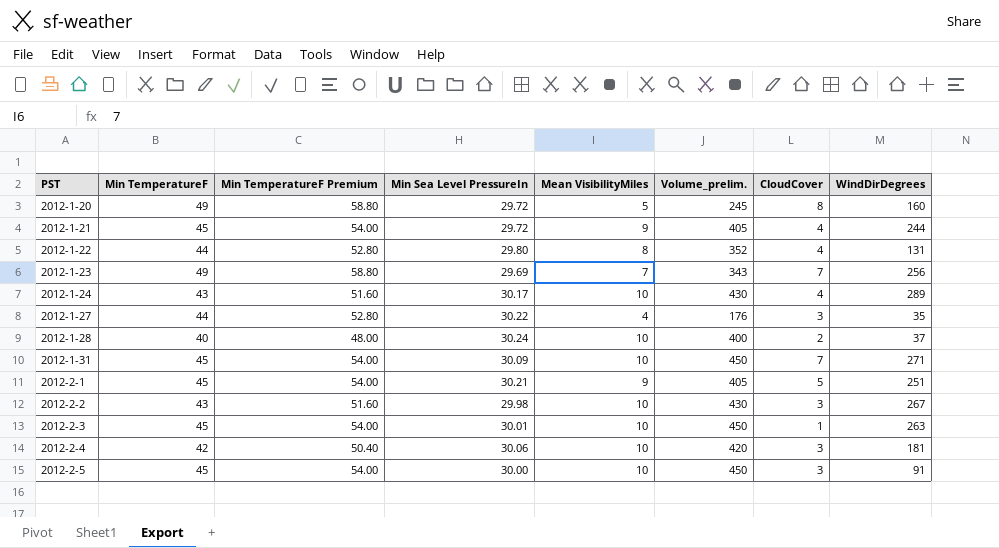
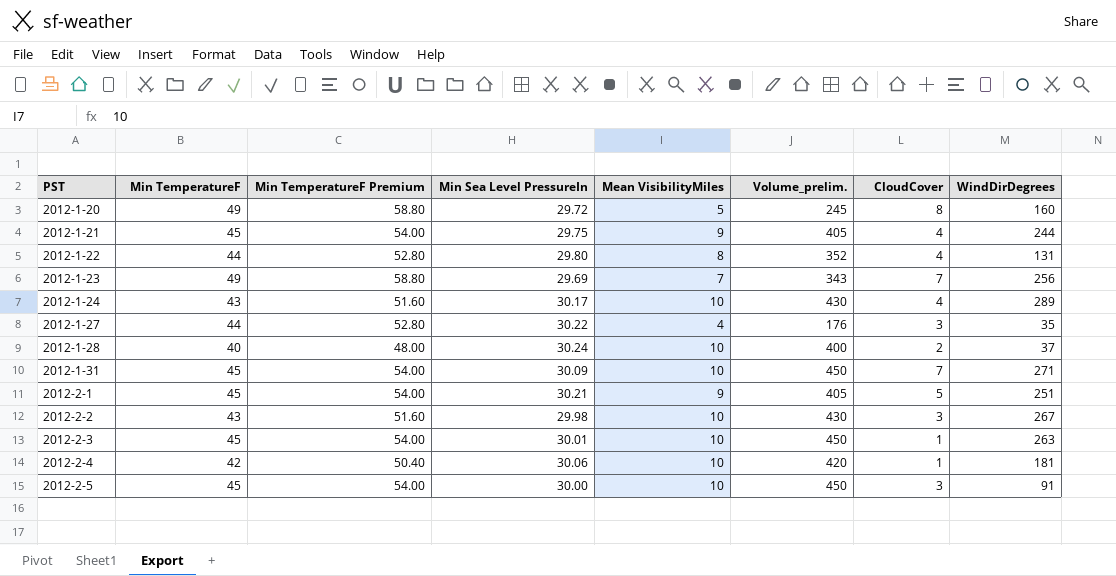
2012-1-21 | Min Sea Level PressureIn: 29.72 -> 29.75
2012-2-4 | CloudCover: 3 -> 1

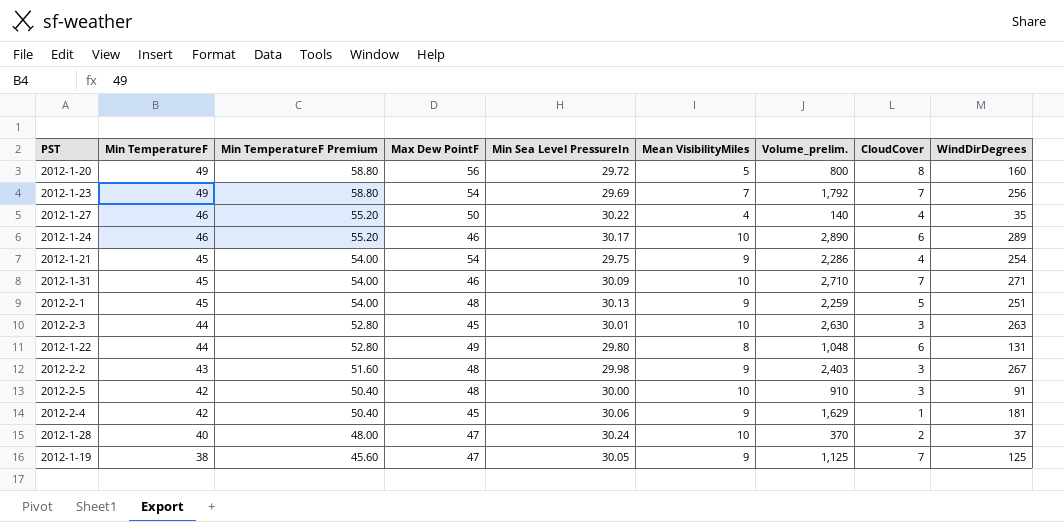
row order: PST ascending -> Min TemperatureF descending
column Max Dew PointF | position: none -> 4
column Volume_prelim. | formula: [Min TemperatureF] * [Mean VisibilityMiles] -> [Mean VisibilityMiles] * [WindDirDegrees]
2012-1-27 | Min TemperatureF: 44 -> 46
2012-1-27 | Min TemperatureF Premium: 52.80 -> 55.20
2012-1-27 | CloudCover: 3 -> 4
2012-1-24 | Min TemperatureF: 43 -> 46
2012-1-24 | Min TemperatureF Premium: 51.60 -> 55.20
2012-1-24 | CloudCover: 4 -> 6
2012-1-21 | WindDirDegrees: 244 -> 254
2012-2-1 | Min Sea Level PressureIn: 30.21 -> 30.13
2012-2-3 | Min TemperatureF: 45 -> 44
2012-2-3 | Min TemperatureF Premium: 54.00 -> 52.80
2012-2-3 | CloudCover: 1 -> 3
2012-1-22 | CloudCover: 4 -> 6
2012-2-2 | Mean VisibilityMiles: 10 -> 9
2012-2-5 | Min TemperatureF: 45 -> 42
2012-2-5 | Min TemperatureF Premium: 54.00 -> 50.40
2012-2-4 | Mean VisibilityMiles: 10 -> 9
row 2012-1-19: none -> 38 | 45.60 | 47 | 30.05 | 9 | 1,125 | 7 | 125

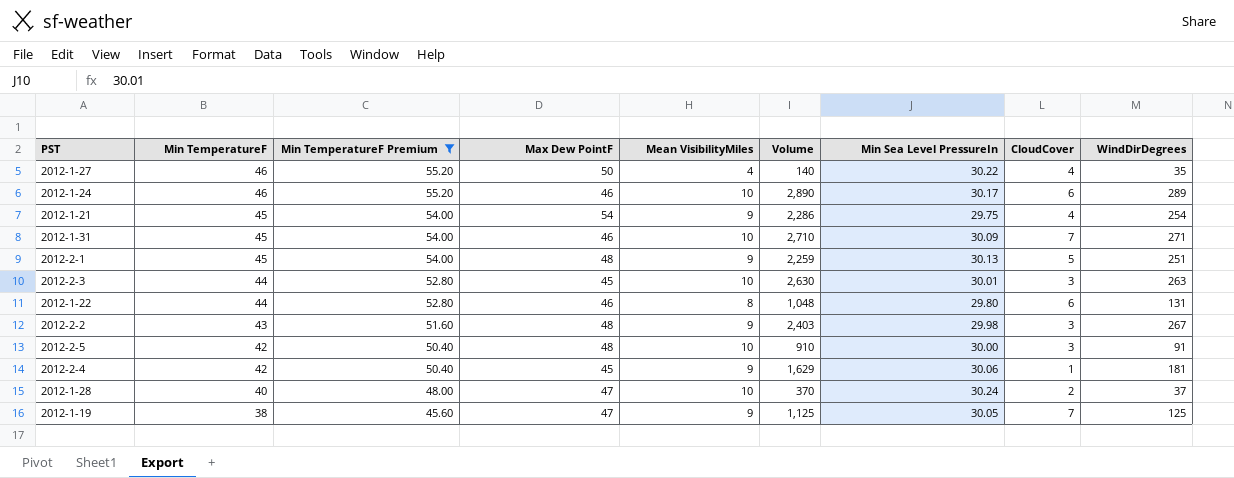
filter: none -> Min TemperatureF Premium != 58.80
column name: Volume_prelim. -> Volume
column Min Sea Level PressureIn | position: 5 -> 7
2012-1-22 | Max Dew PointF: 49 -> 46

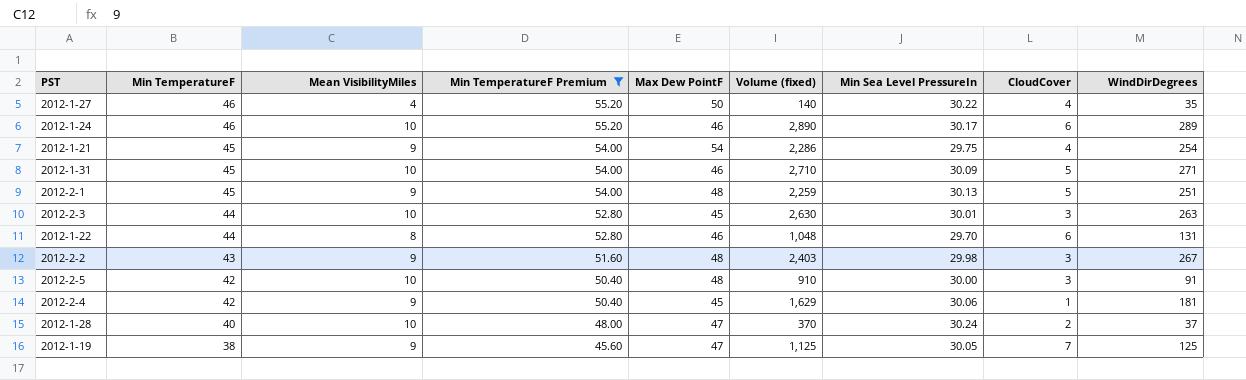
column Mean VisibilityMiles | position: 5 -> 3
column name: Volume -> Volume (fixed)
2012-1-31 | CloudCover: 7 -> 5
2012-1-22 | Min Sea Level PressureIn: 29.80 -> 29.70

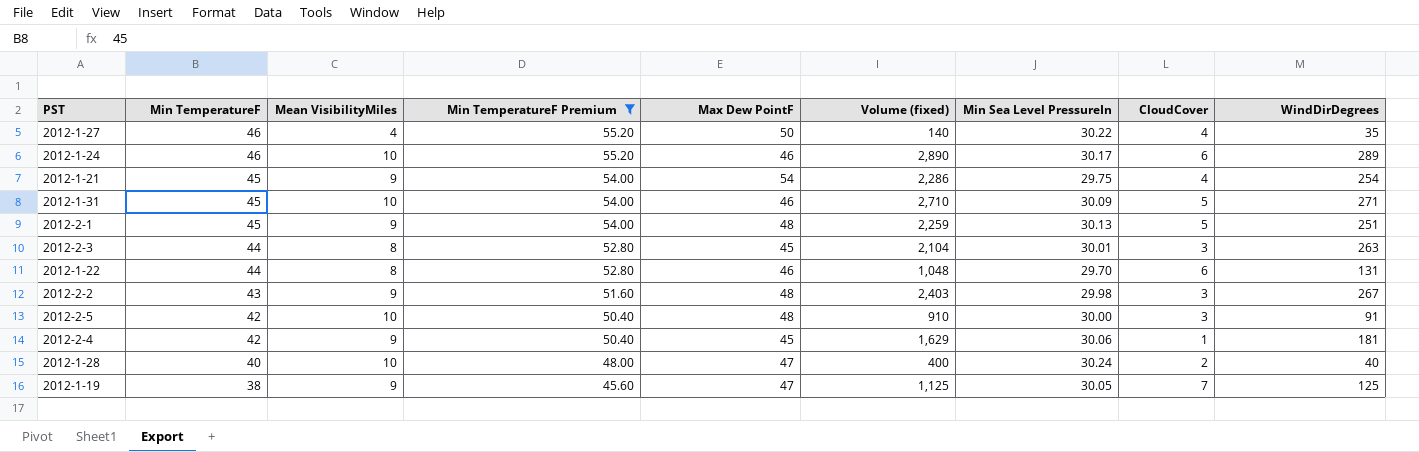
2012-2-3 | Mean VisibilityMiles: 10 -> 8
2012-2-3 | Volume (fixed): 2,630 -> 2,104
2012-1-28 | Volume (fixed): 370 -> 400
2012-1-28 | WindDirDegrees: 37 -> 40

